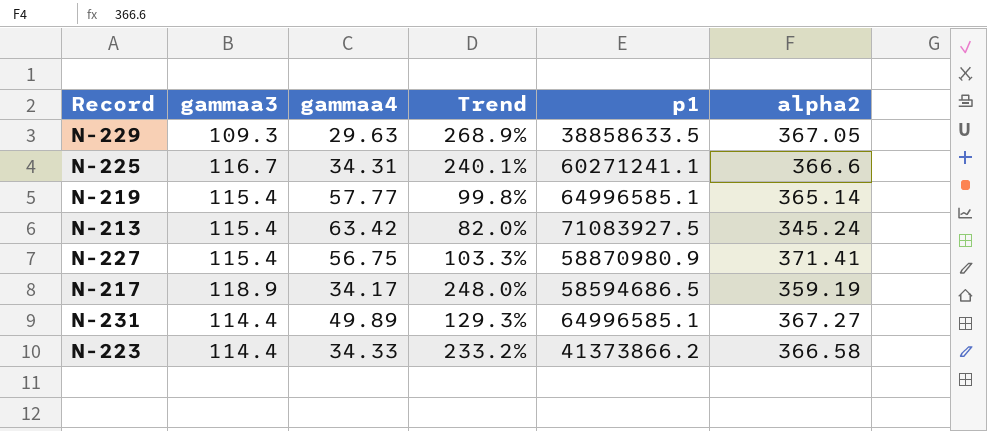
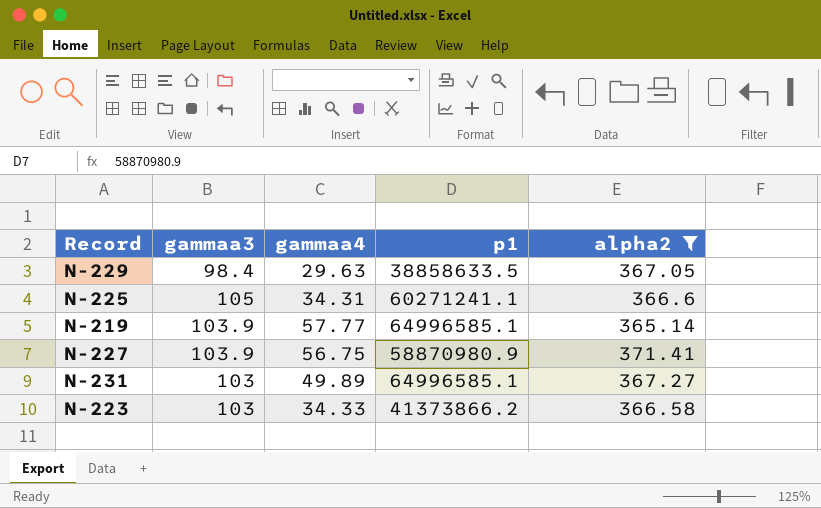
filter: none -> alpha2 >= 365.14
column Trend | formula: ([gammaa3] - [gammaa4]) / [gammaa4] -> none
N-229 | gammaa3: 109.3 -> 98.4
N-225 | gammaa3: 116.7 -> 105
N-219 | gammaa3: 115.4 -> 103.9
N-227 | gammaa3: 115.4 -> 103.9
N-231 | gammaa3: 114.4 -> 103
N-223 | gammaa3: 114.4 -> 103

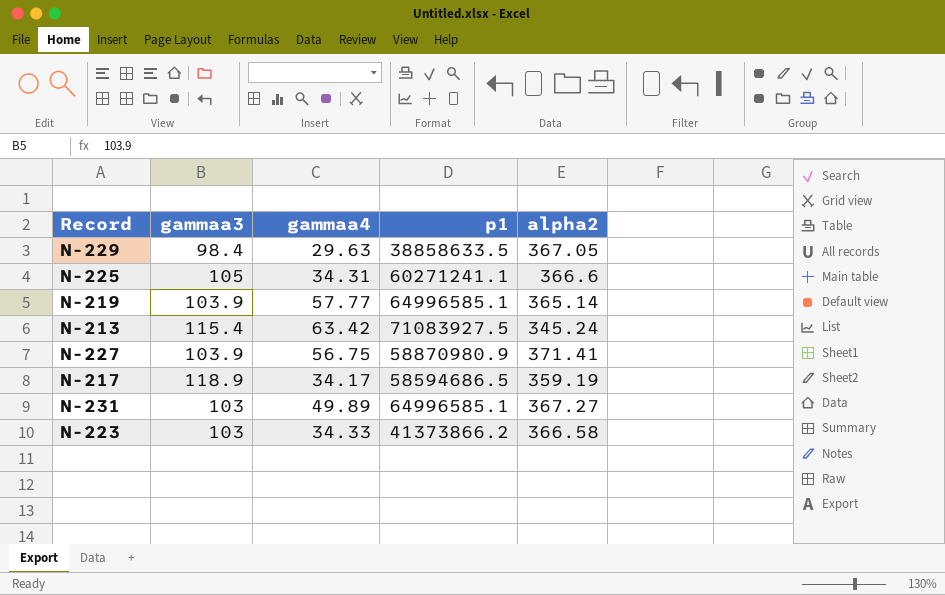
filter: alpha2 >= 365.14 -> none

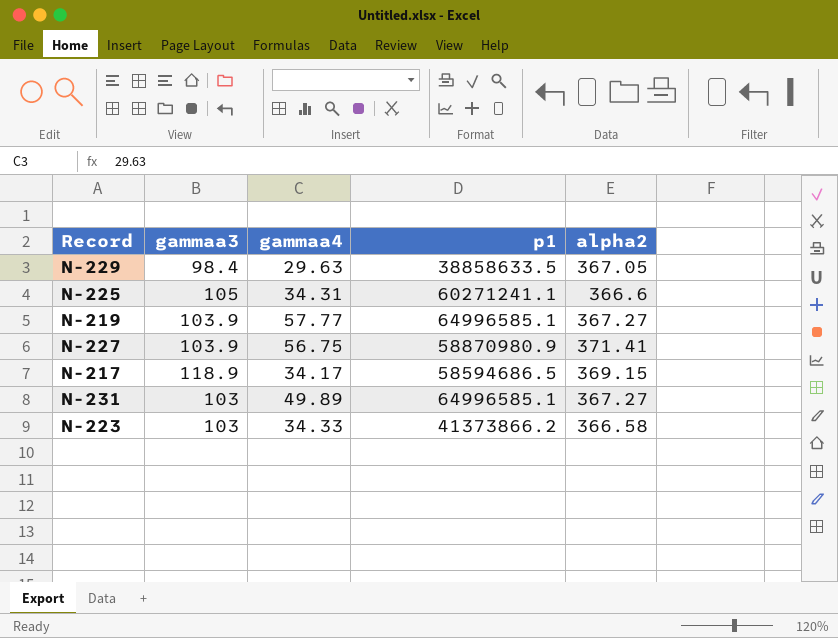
row N-213: 115.4 | 63.42 | 71083927.5 | 345.24 -> none
N-219 | alpha2: 365.14 -> 367.27
N-217 | alpha2: 359.19 -> 369.15

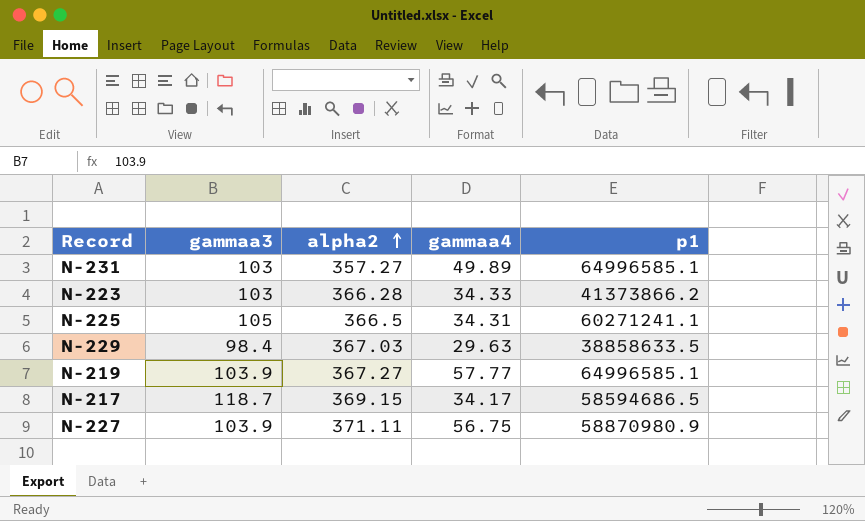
row order: none -> alpha2 ascending
column alpha2 | position: 5 -> 3
N-231 | alpha2: 367.27 -> 357.27
N-223 | alpha2: 366.58 -> 366.28
N-225 | alpha2: 366.6 -> 366.5
N-229 | alpha2: 367.05 -> 367.03
N-217 | gammaa3: 118.9 -> 118.7
N-227 | alpha2: 371.41 -> 371.11

